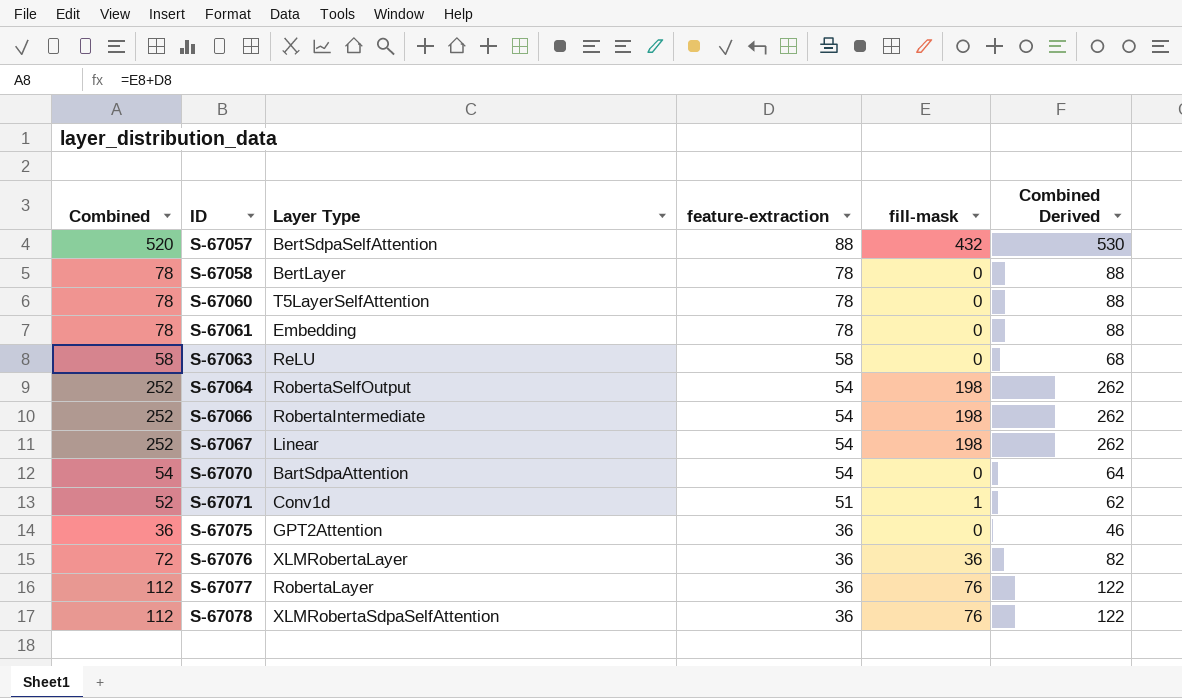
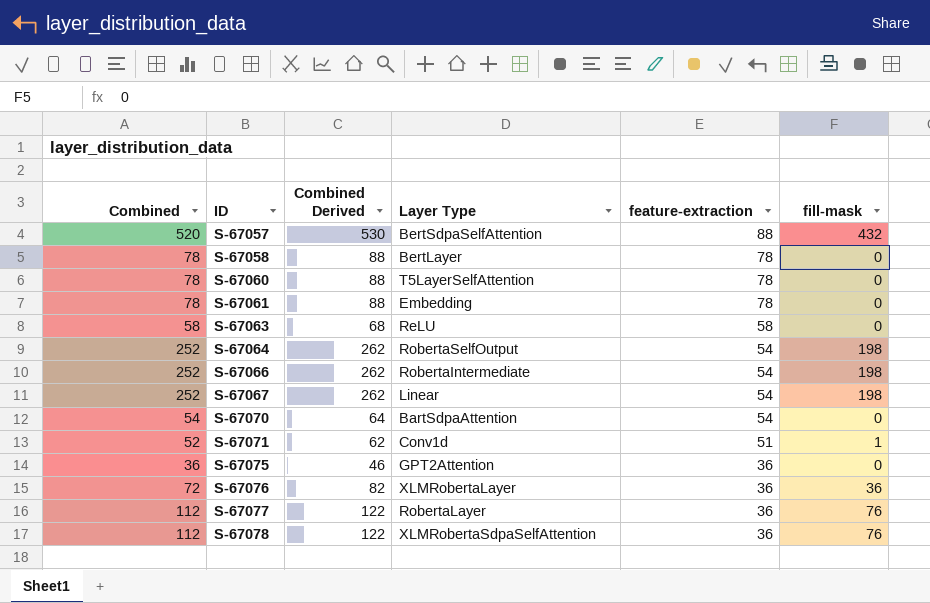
column Combined Derived | position: 6 -> 3

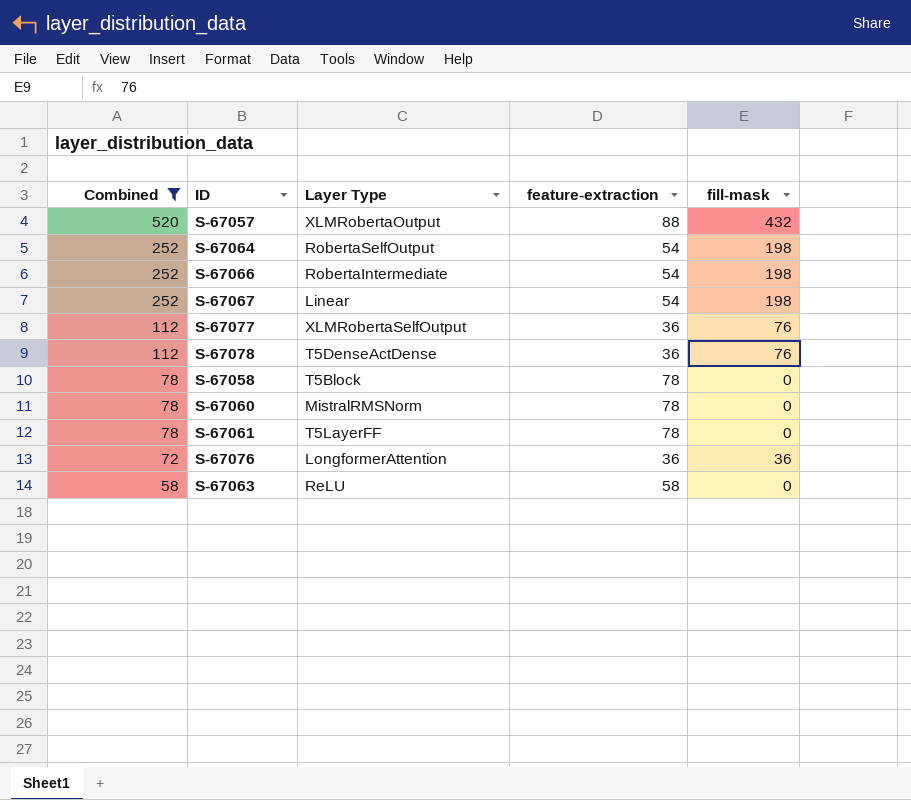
filter: none -> Combined >= 58
row order: ID ascending -> Combined descending
column Combined Derived | formula: [Combined] + 10 -> none
S-67057 | Layer Type: BertSdpaSelfAttention -> XLMRobertaOutput
S-67077 | Layer Type: RobertaLayer -> XLMRobertaSelfOutput
S-67078 | Layer Type: XLMRobertaSdpaSelfAttention -> T5DenseActDense
S-67058 | Layer Type: BertLayer -> T5Block
S-67060 | Layer Type: T5LayerSelfAttention -> MistralRMSNorm
S-67061 | Layer Type: Embedding -> T5LayerFF
S-67076 | Layer Type: XLMRobertaLayer -> LongformerAttention

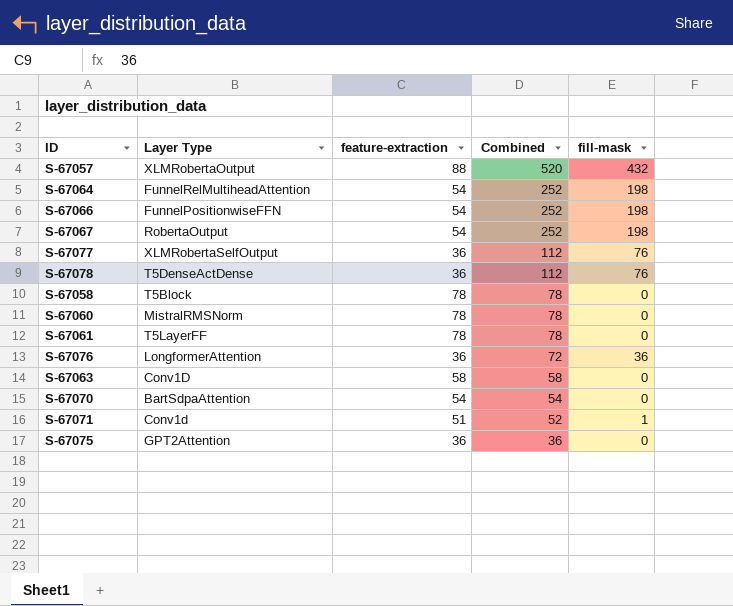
filter: Combined >= 58 -> none
column Combined | position: 1 -> 4
S-67064 | Layer Type: RobertaSelfOutput -> FunnelRelMultiheadAttention
S-67066 | Layer Type: RobertaIntermediate -> FunnelPositionwiseFFN
S-67067 | Layer Type: Linear -> RobertaOutput
S-67063 | Layer Type: ReLU -> Conv1D

